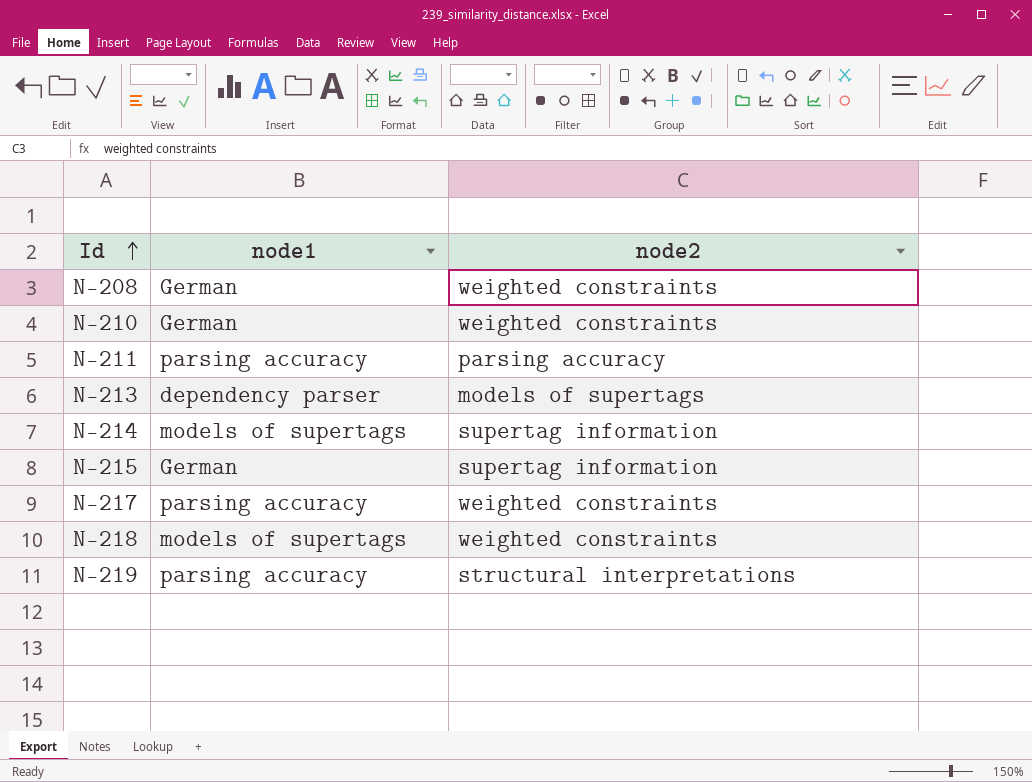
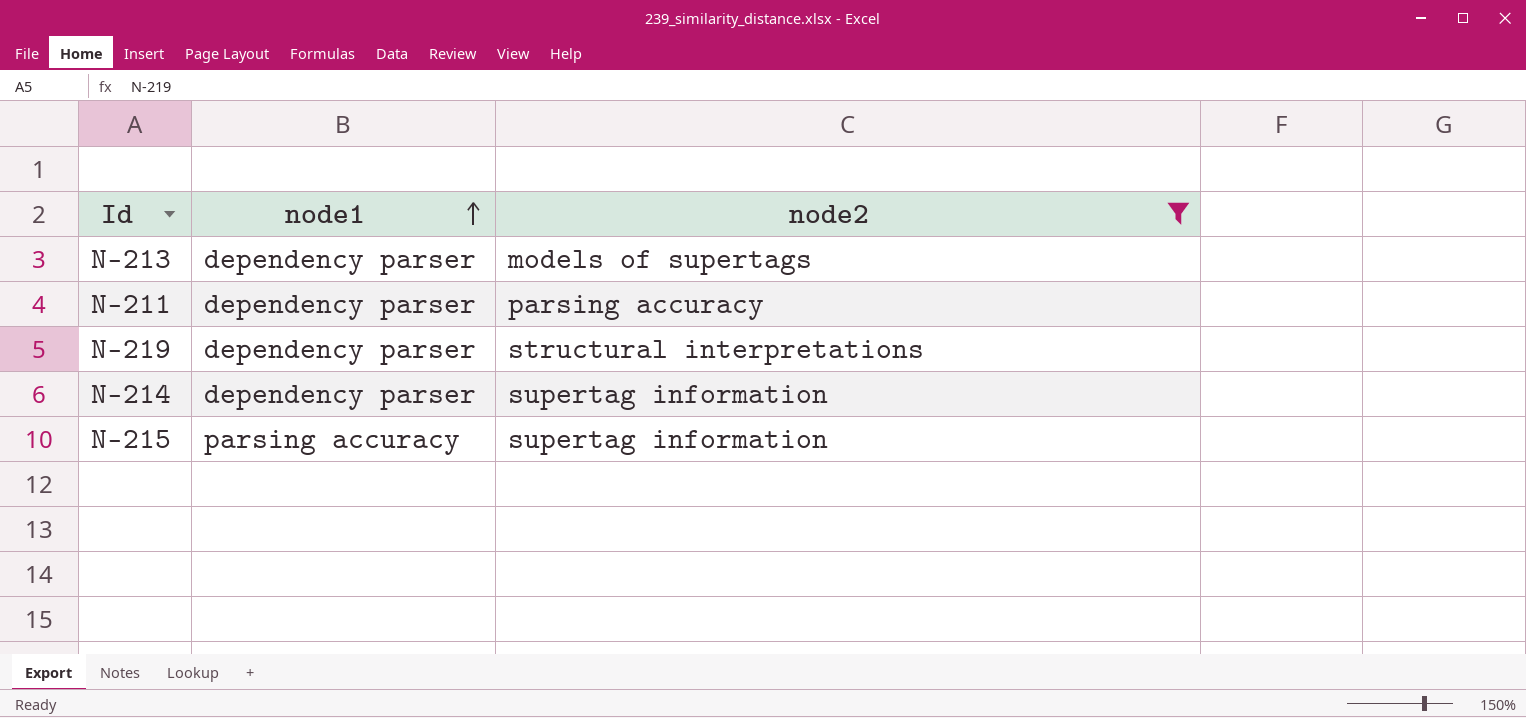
filter: none -> node2 != weighted constraints
row order: Id ascending -> node1 ascending
N-211 | node1: parsing accuracy -> dependency parser
N-219 | node1: parsing accuracy -> dependency parser
N-214 | node1: models of supertags -> dependency parser
N-215 | node1: German -> parsing accuracy

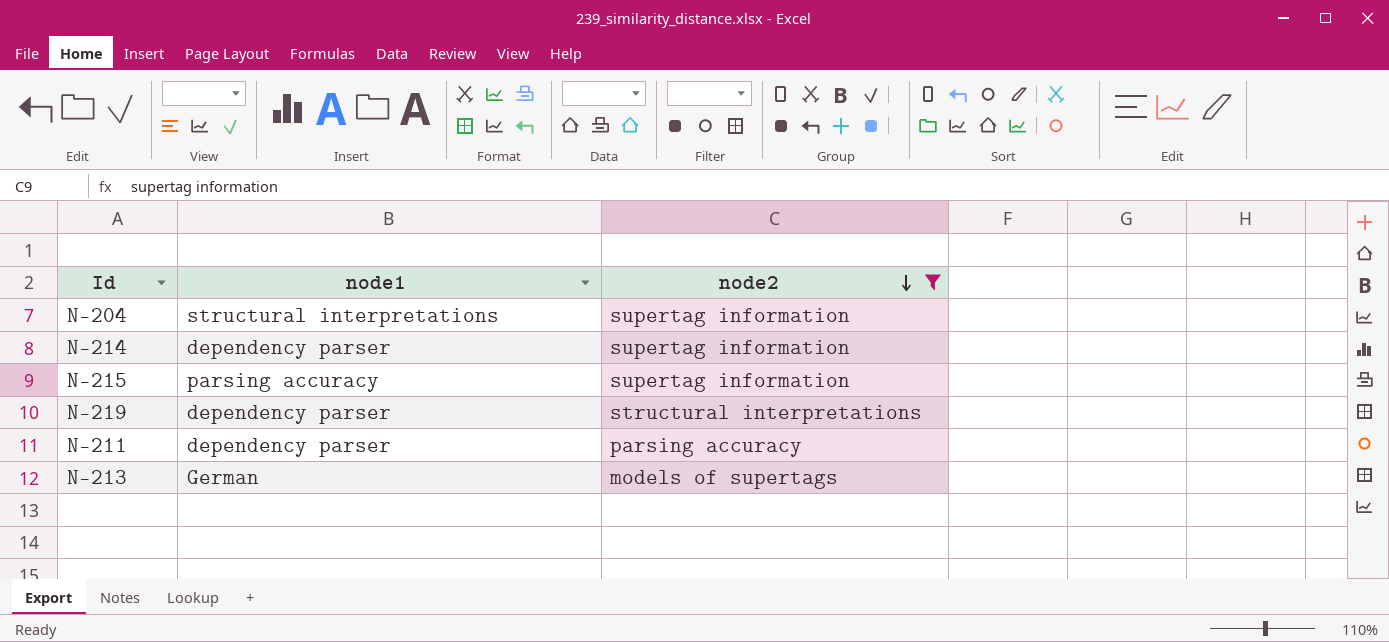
row order: node1 ascending -> node2 descending
row N-204: none -> structural interpretations | supertag information
N-213 | node1: dependency parser -> German

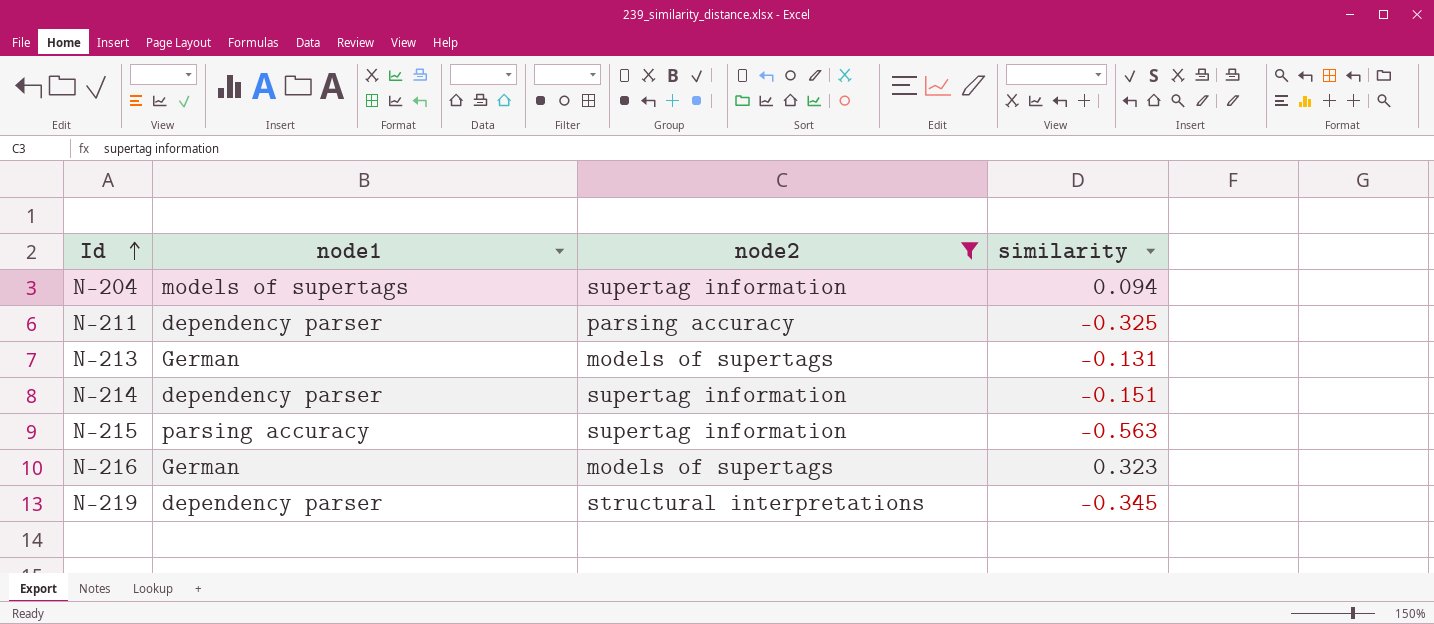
row order: node2 descending -> Id ascending
column similarity | position: none -> 4
N-204 | node1: structural interpretations -> models of supertags
row N-216: none -> German | models of supertags | 0.323

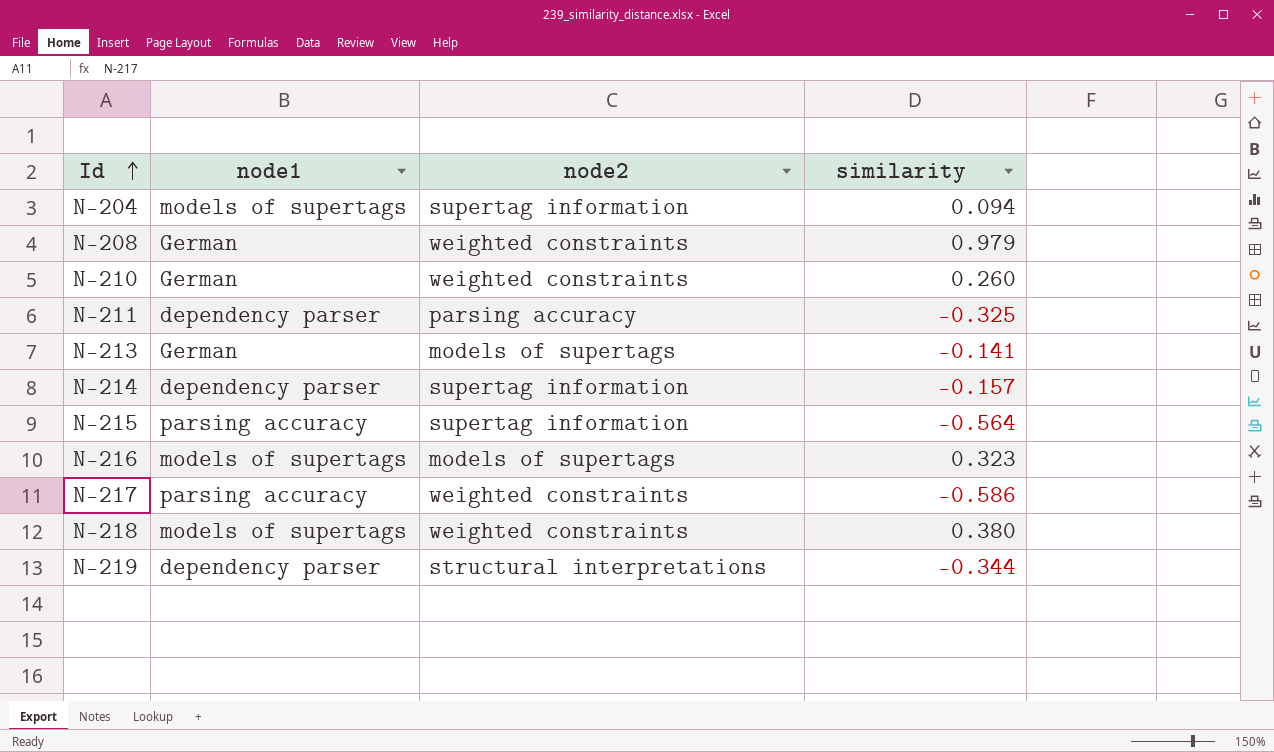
filter: node2 != weighted constraints -> none
N-213 | similarity: -0.131 -> -0.141
N-214 | similarity: -0.151 -> -0.157
N-215 | similarity: -0.563 -> -0.564
N-216 | node1: German -> models of supertags
N-219 | similarity: -0.345 -> -0.344

